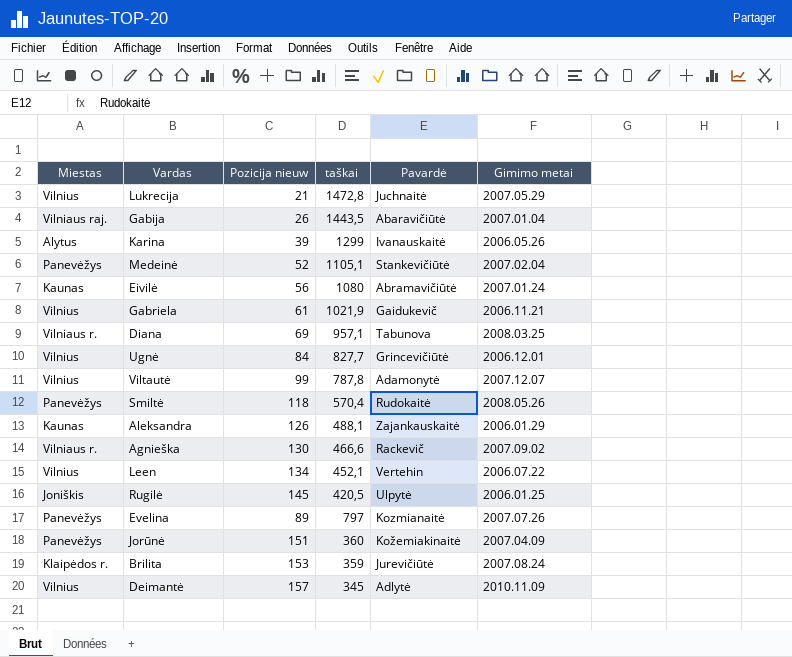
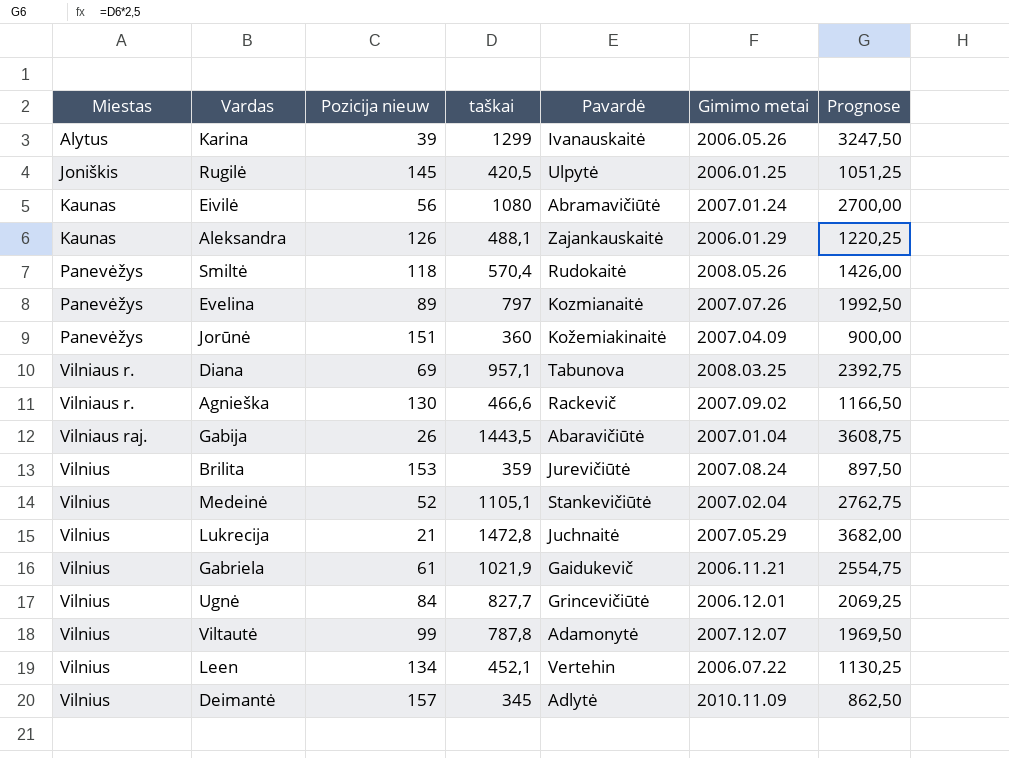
row order: none -> Miestas ascending
column Prognose | formula: none -> [taškai] * 2,5
Brilita | Miestas: Klaipėdos r. -> Vilnius
Medeinė | Miestas: Panevėžys -> Vilnius

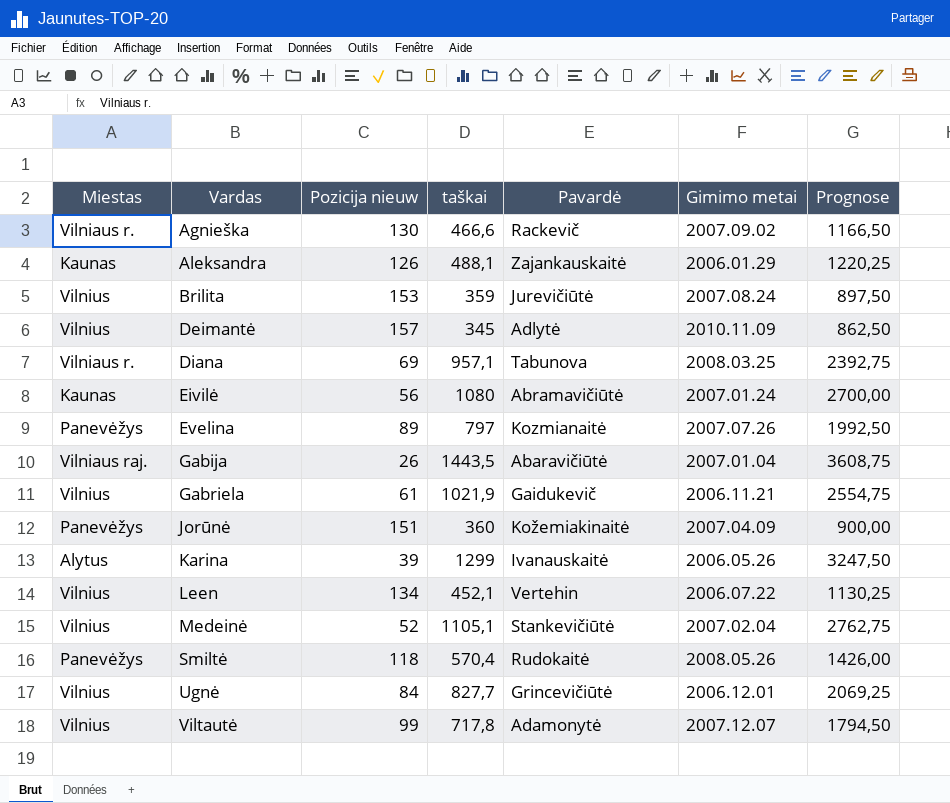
row order: Miestas ascending -> Vardas ascending
row Rugilė: Joniškis | 145 | 420,5 | Ulpytė | 2006.01.25 | 1051,25 -> none
row Lukrecija: Vilnius | 21 | 1472,8 | Juchnaitė | 2007.05.29 | 3682,00 -> none
Viltautė | taškai: 787,8 -> 717,8
Viltautė | Prognose: 1969,50 -> 1794,50

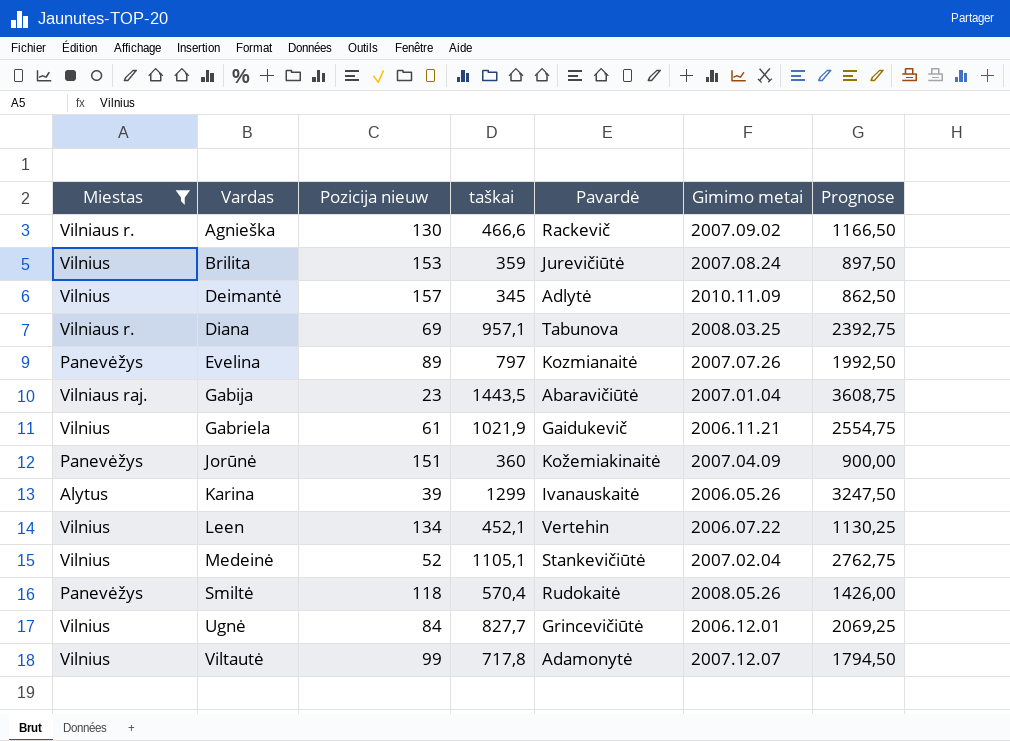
filter: none -> Miestas != Kaunas
Gabija | Pozicija nieuw: 26 -> 23

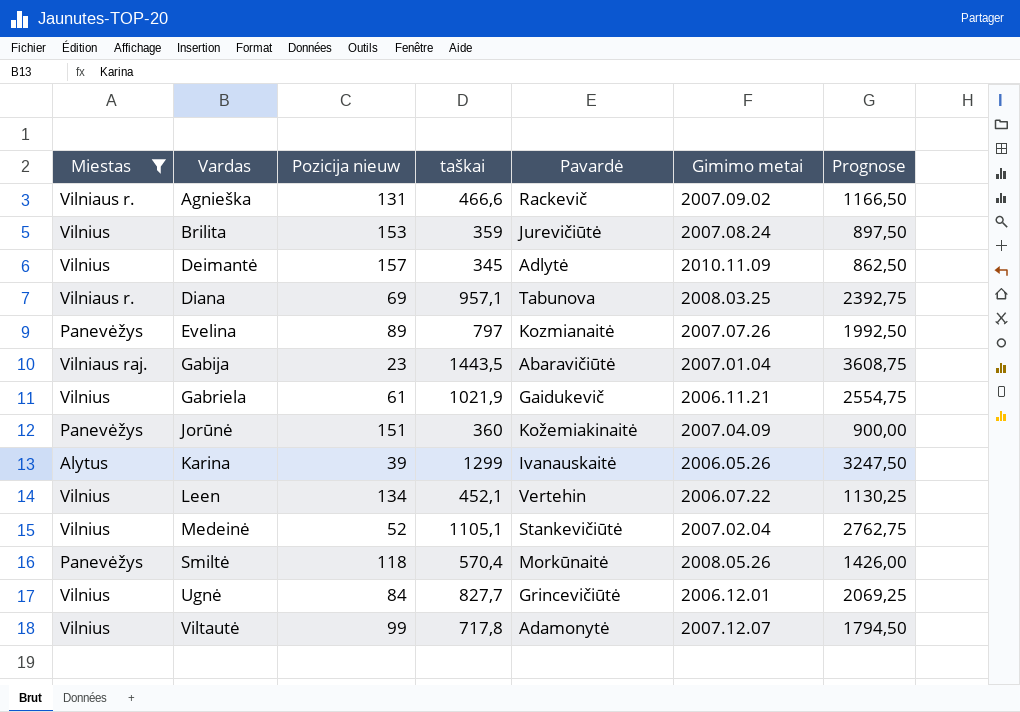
Agnieška | Pozicija nieuw: 130 -> 131
Smiltė | Pavardė: Rudokaitė -> Morkūnaitė

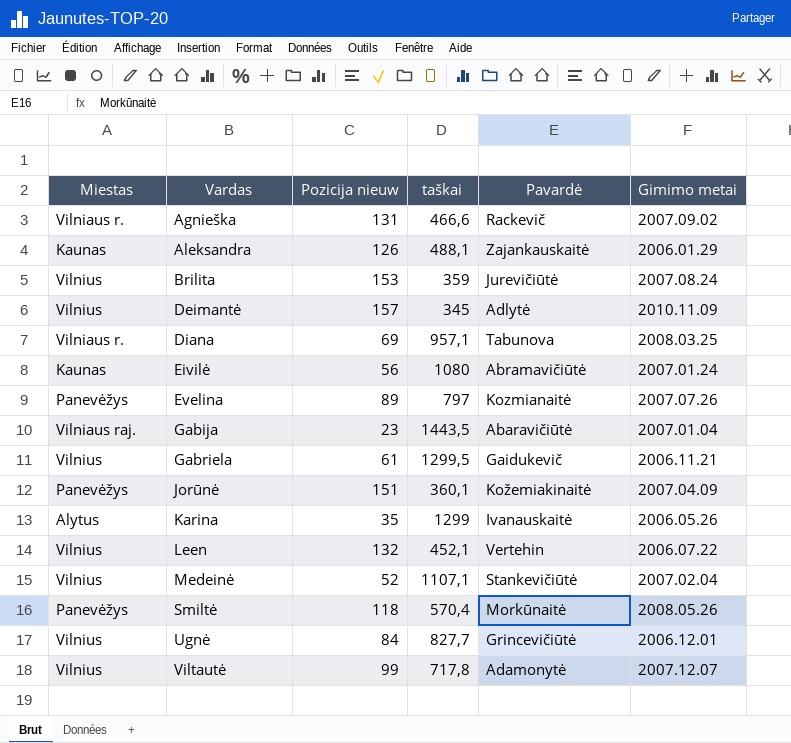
filter: Miestas != Kaunas -> none
column Prognose | formula: [taškai] * 2,5 -> none
Gabriela | taškai: 1021,9 -> 1299,5
Jorūnė | taškai: 360 -> 360,1
Karina | Pozicija nieuw: 39 -> 35
Leen | Pozicija nieuw: 134 -> 132
Medeinė | taškai: 1105,1 -> 1107,1

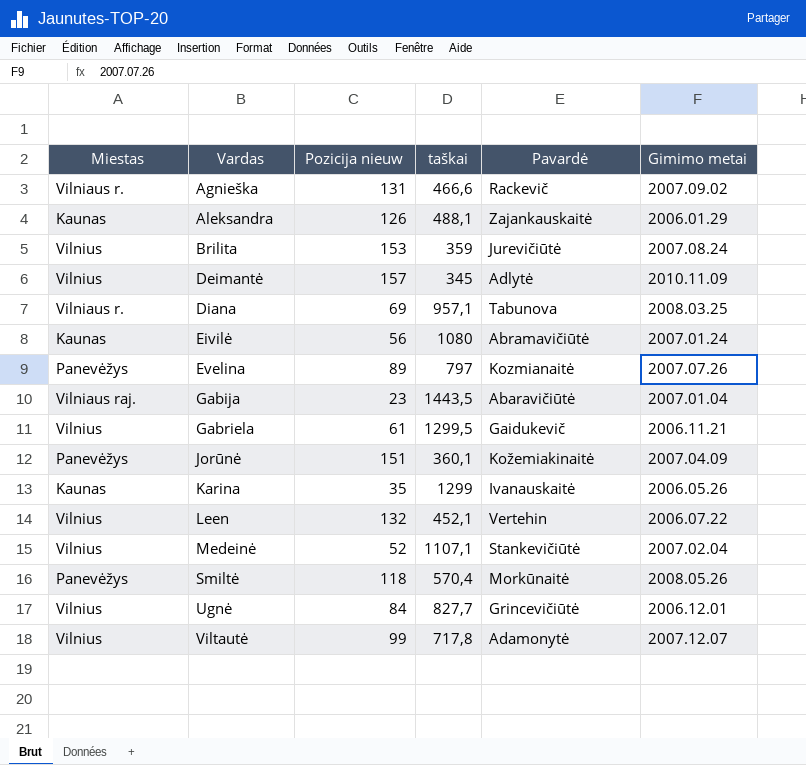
Karina | Miestas: Alytus -> Kaunas

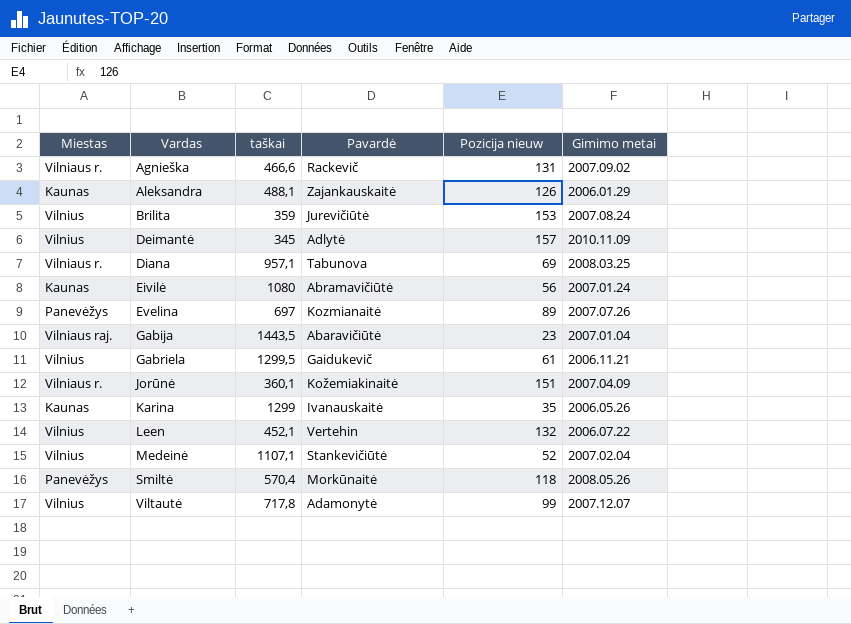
column Pozicija nieuw | position: 3 -> 5
row Ugnė: Vilnius | 84 | 827,7 | Grincevičiūtė | 2006.12.01 -> none
Evelina | taškai: 797 -> 697
Jorūnė | Miestas: Panevėžys -> Vilniaus r.

